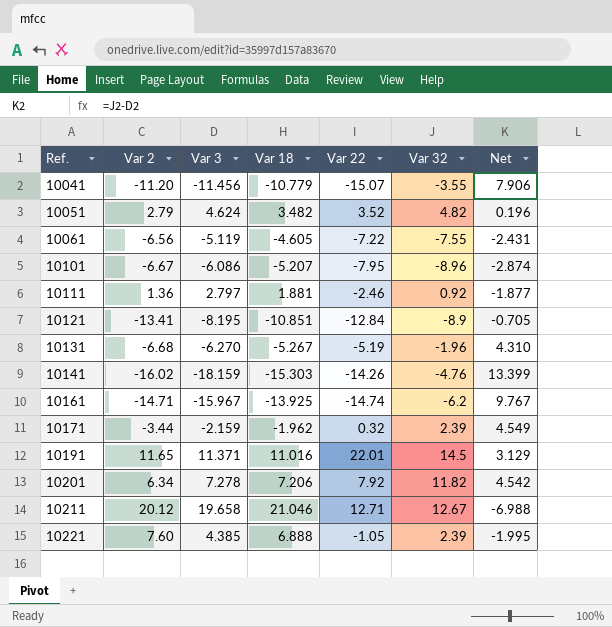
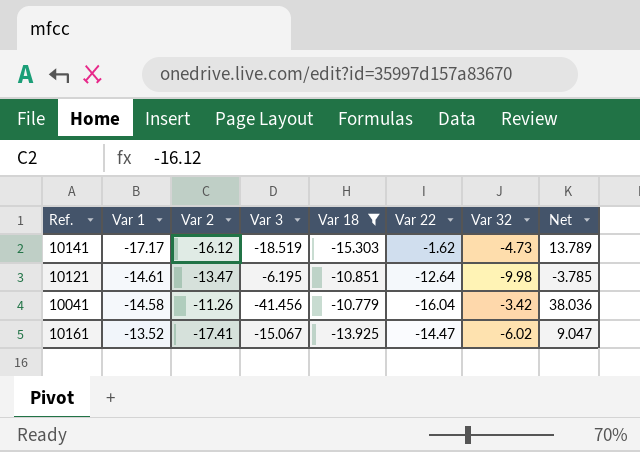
filter: none -> Var 18 <= -10.779
row order: Ref. ascending -> Var 1 ascending
column Var 1 | position: none -> 2
10141 | Var 2: -16.02 -> -16.12
10141 | Var 3: -18.159 -> -18.519
10141 | Var 22: -14.26 -> -1.62
10141 | Var 32: -4.76 -> -4.73
10141 | Net: 13.399 -> 13.789
10121 | Var 2: -13.41 -> -13.47
10121 | Var 3: -8.195 -> -6.195
10121 | Var 22: -12.84 -> -12.64
10121 | Var 32: -8.9 -> -9.98
10121 | Net: -0.705 -> -3.785
10041 | Var 2: -11.20 -> -11.26
10041 | Var 3: -11.456 -> -41.456
10041 | Var 22: -15.07 -> -16.04
10041 | Var 32: -3.55 -> -3.42
10041 | Net: 7.906 -> 38.036
10161 | Var 2: -14.71 -> -17.41
10161 | Var 3: -15.967 -> -15.067
10161 | Var 22: -14.74 -> -14.47
10161 | Var 32: -6.2 -> -6.02
10161 | Net: 9.767 -> 9.047

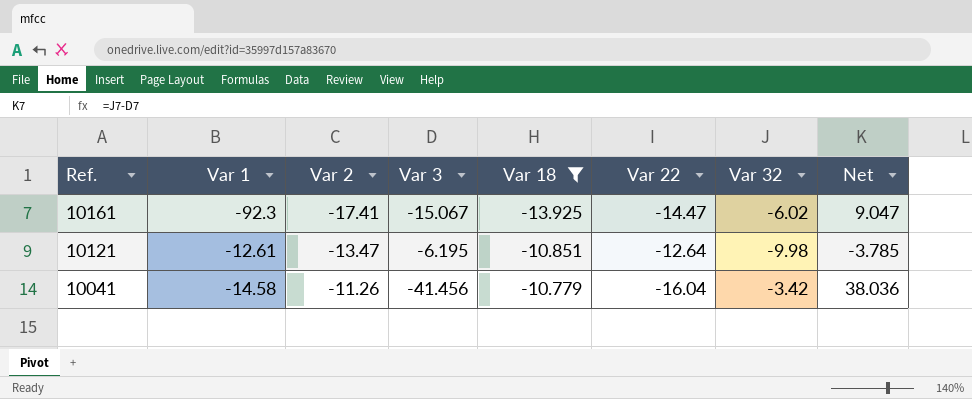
row order: Var 1 ascending -> Ref. descending
row 10141: -17.17 | -16.12 | -18.519 | -15.303 | -1.62 | -4.73 | 13.789 -> none
10161 | Var 1: -13.52 -> -92.3
10121 | Var 1: -14.61 -> -12.61

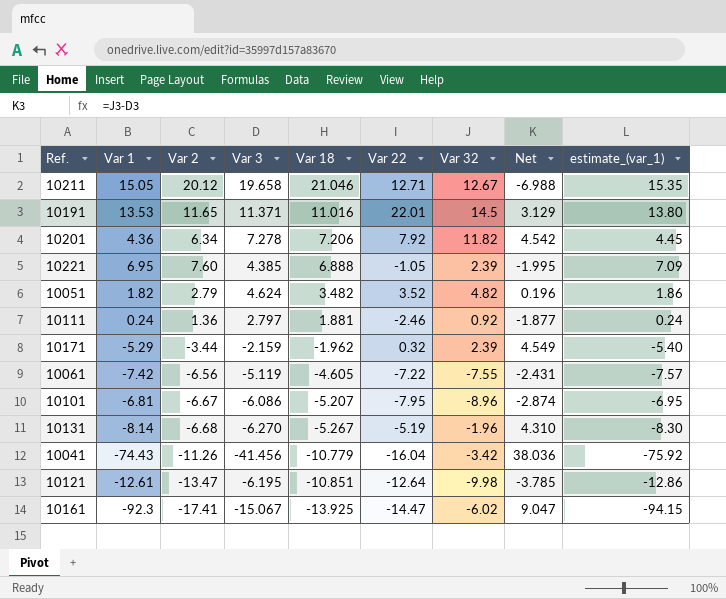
filter: Var 18 <= -10.779 -> none
row order: Ref. descending -> Var 18 descending
column estimate_(var_1) | formula: none -> [Var 1] * 1.02
10041 | Var 1: -14.58 -> -74.43

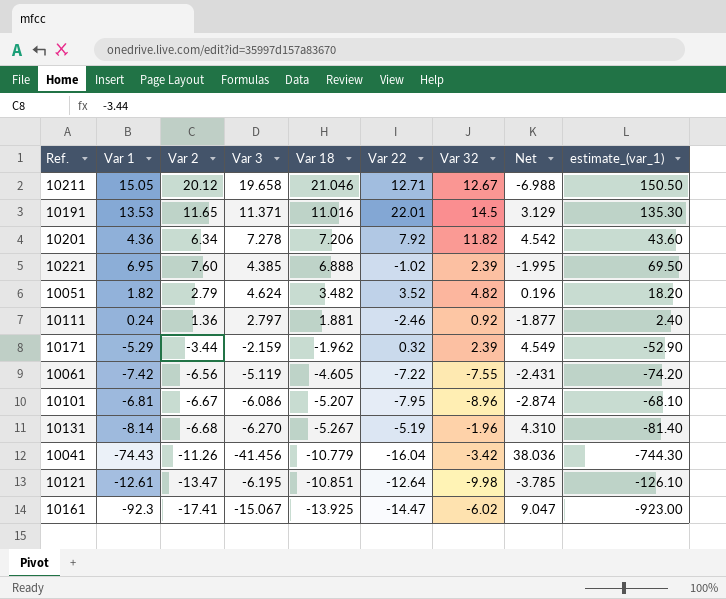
column estimate_(var_1) | formula: [Var 1] * 1.02 -> [Var 1] * 10
10221 | Var 22: -1.05 -> -1.02

